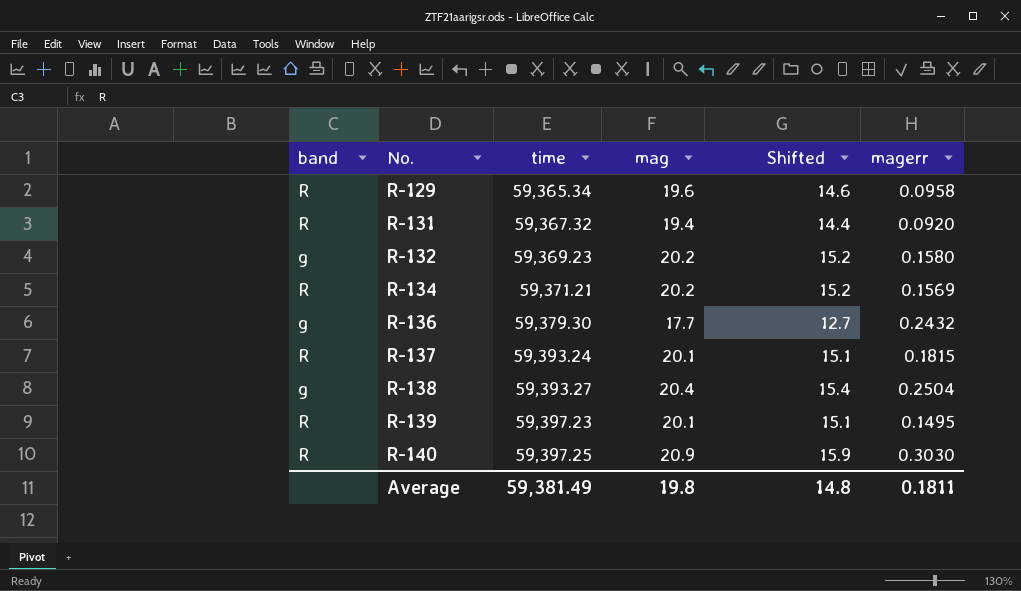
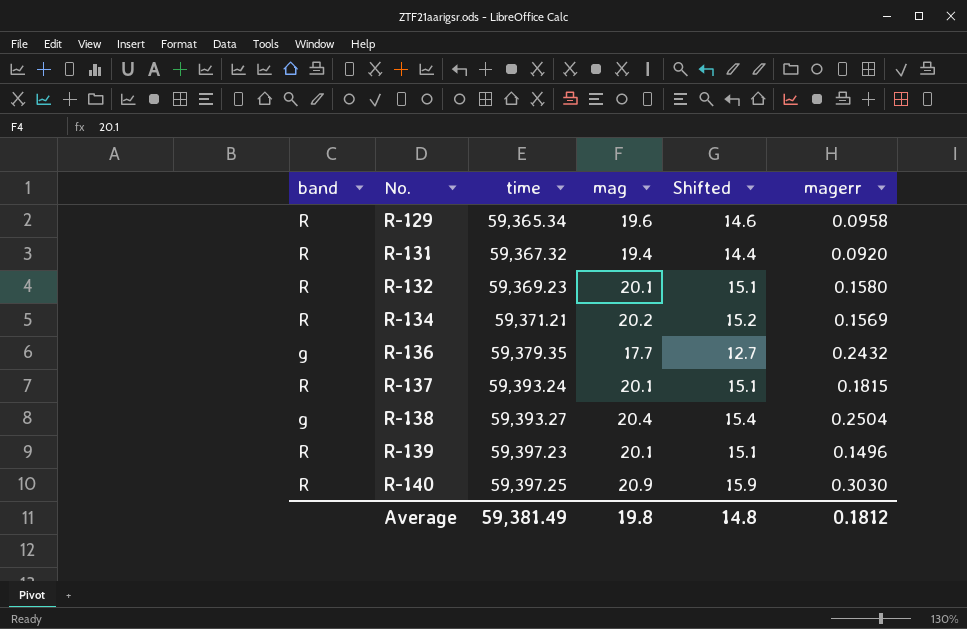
R-132 | band: g -> R
R-132 | mag: 20.2 -> 20.1
R-132 | Shifted: 15.2 -> 15.1
R-136 | time: 59,379.30 -> 59,379.35
R-139 | magerr: 0.1495 -> 0.1496
Average | magerr: 0.1811 -> 0.1812

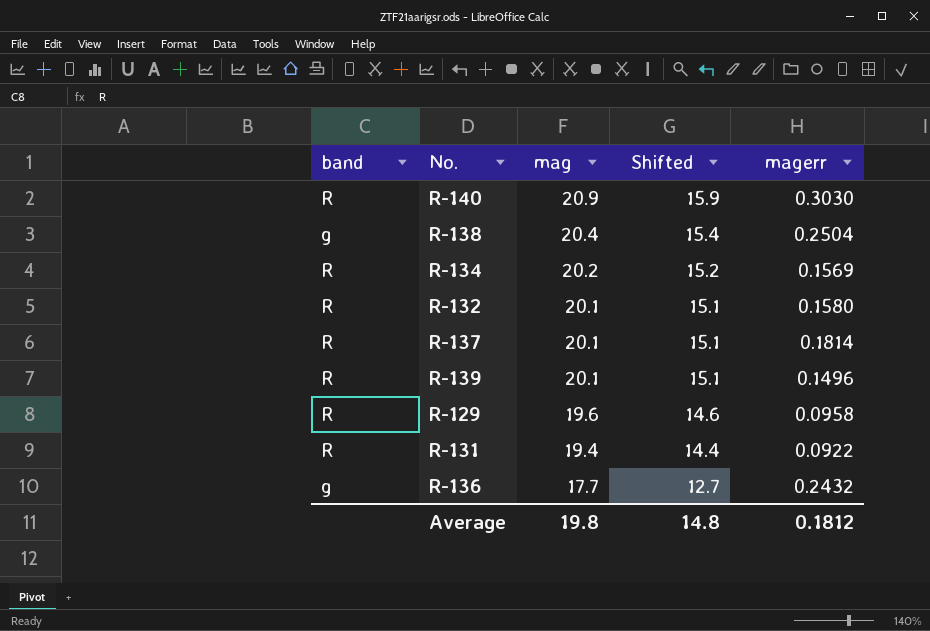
row order: No. ascending -> mag descending
column time | position: 3 -> none
R-137 | magerr: 0.1815 -> 0.1814
R-131 | magerr: 0.0920 -> 0.0922

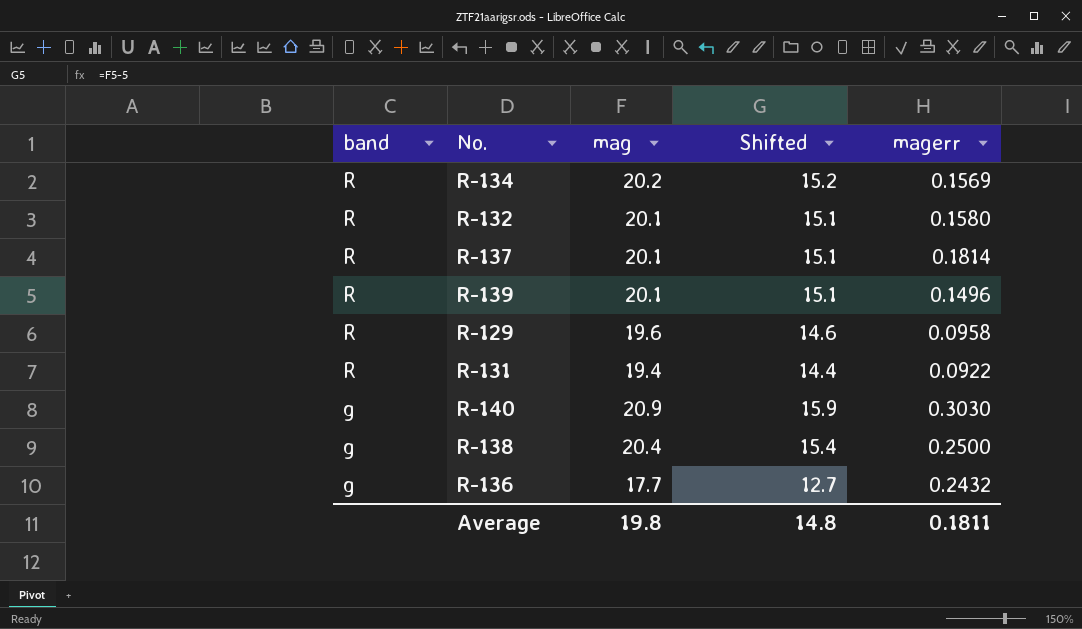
row order: mag descending -> band descending
R-140 | band: R -> g
R-138 | magerr: 0.2504 -> 0.2500
Average | magerr: 0.1812 -> 0.1811

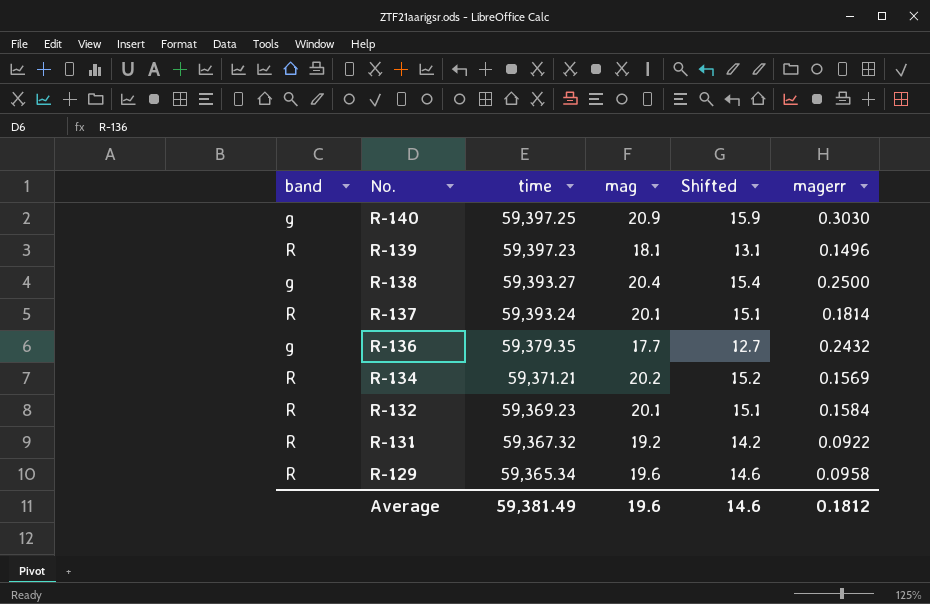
row order: band descending -> No. descending
column time | position: none -> 3
R-139 | mag: 20.1 -> 18.1
R-139 | Shifted: 15.1 -> 13.1
R-132 | magerr: 0.1580 -> 0.1584
R-131 | mag: 19.4 -> 19.2
R-131 | Shifted: 14.4 -> 14.2
Average | mag: 19.8 -> 19.6
Average | Shifted: 14.8 -> 14.6
Average | magerr: 0.1811 -> 0.1812

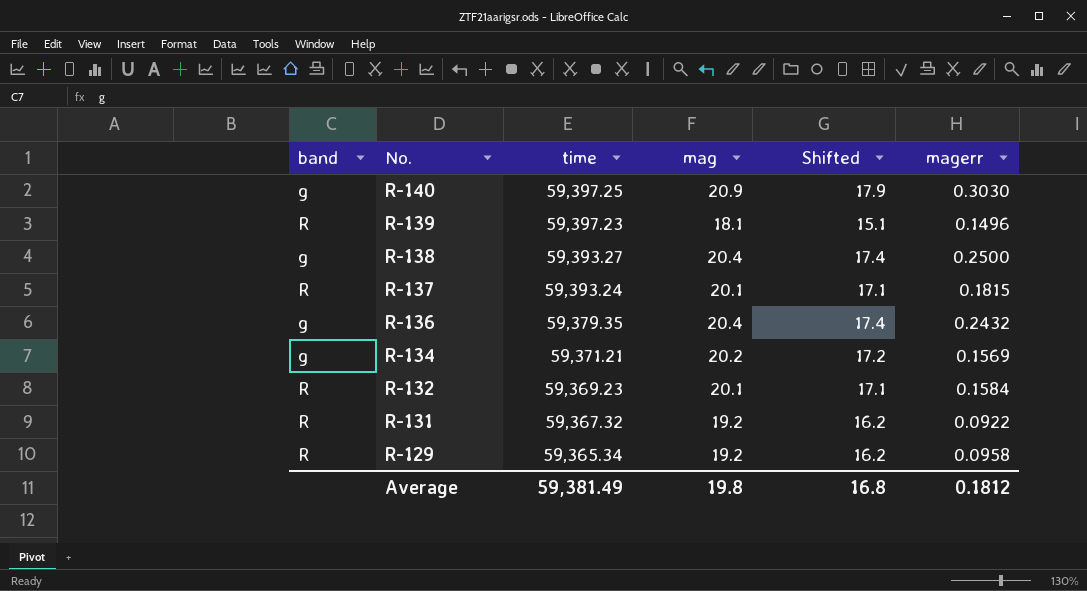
column Shifted | formula: [mag] - 5 -> [mag] - 3
R-137 | magerr: 0.1814 -> 0.1815
R-136 | mag: 17.7 -> 20.4
R-134 | band: R -> g
R-129 | mag: 19.6 -> 19.2
Average | mag: 19.6 -> 19.8
Average | Shifted: 14.6 -> 16.8

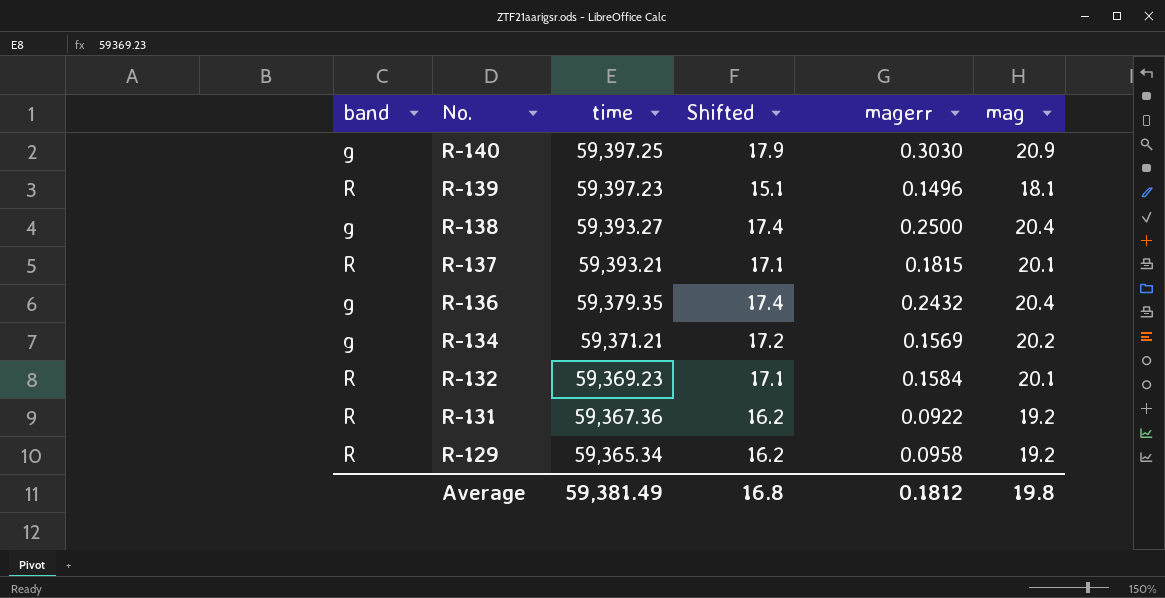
column mag | position: 4 -> 6
R-137 | time: 59,393.24 -> 59,393.21
R-131 | time: 59,367.32 -> 59,367.36

